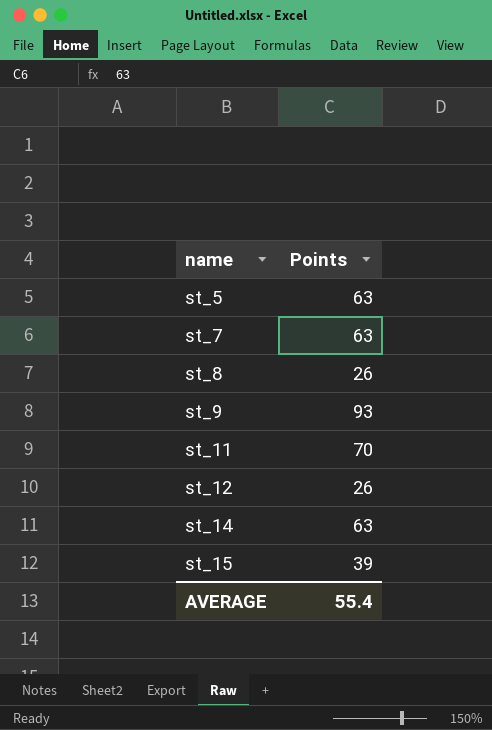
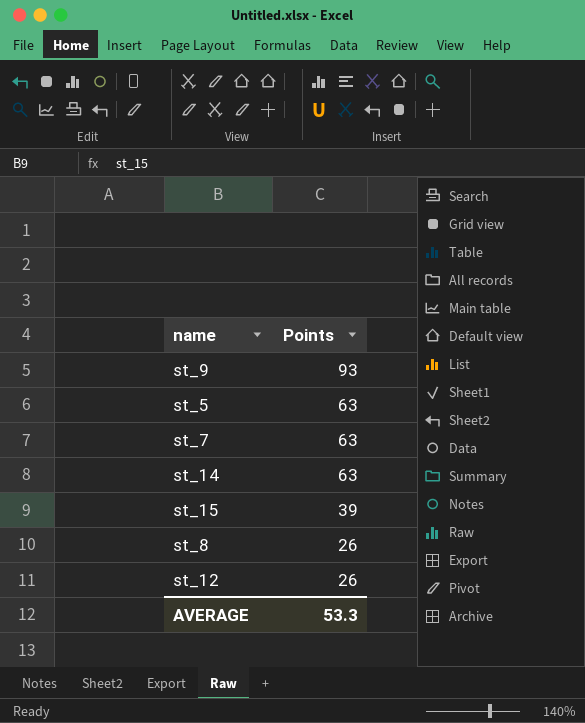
row order: name ascending -> Points descending
row st_11: 70 -> none
AVERAGE | Points: 55.4 -> 53.3

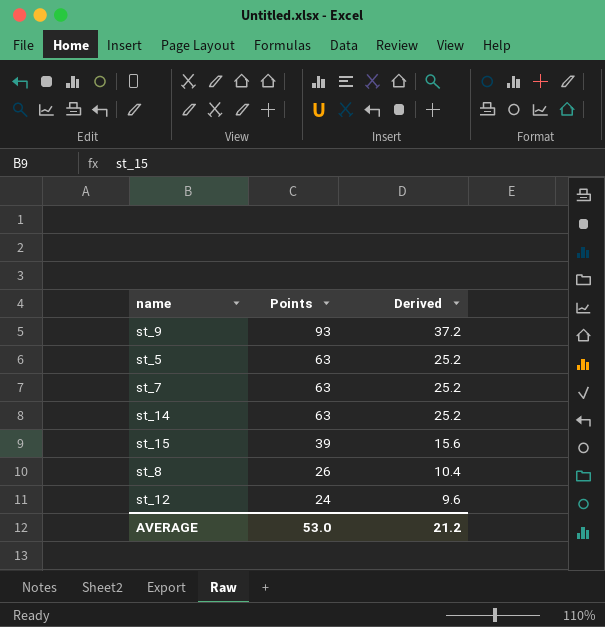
column Derived | formula: none -> [Points] * 0.4
st_12 | Points: 26 -> 24
AVERAGE | Points: 53.3 -> 53.0

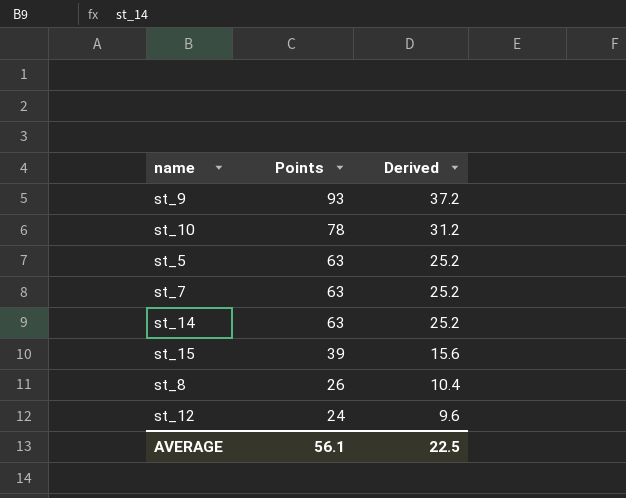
row st_10: none -> 78 | 31.2
AVERAGE | Points: 53.0 -> 56.1
AVERAGE | Derived: 21.2 -> 22.5

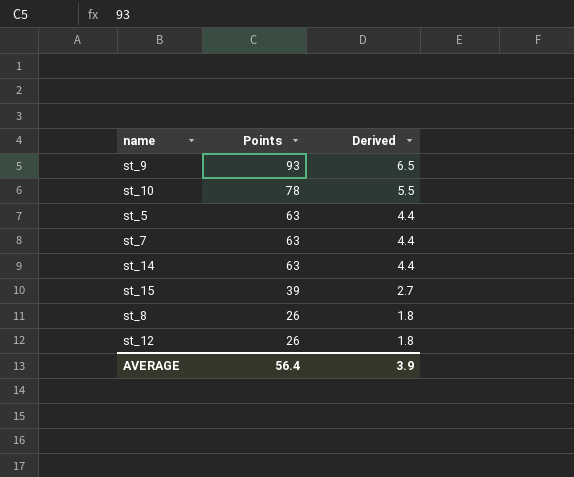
column Derived | formula: [Points] * 0.4 -> [Points] * 0.07
st_12 | Points: 24 -> 26
AVERAGE | Points: 56.1 -> 56.4
AVERAGE | Derived: 22.5 -> 3.9

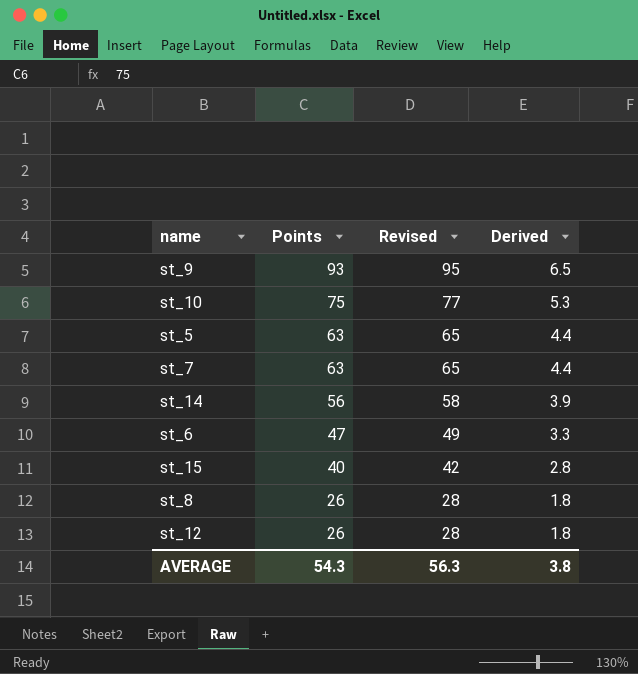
column Revised | formula: none -> [Points] + 2
st_10 | Points: 78 -> 75
st_10 | Derived: 5.5 -> 5.3
st_14 | Points: 63 -> 56
st_14 | Derived: 4.4 -> 3.9
row st_6: none -> 47 | 49 | 3.3
st_15 | Points: 39 -> 40
st_15 | Derived: 2.7 -> 2.8
AVERAGE | Points: 56.4 -> 54.3
AVERAGE | Derived: 3.9 -> 3.8

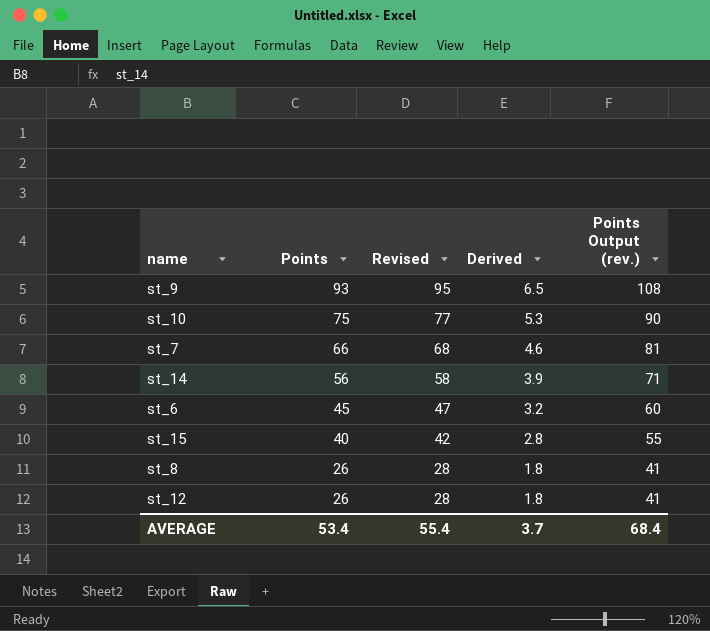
column Points Output (rev.) | formula: none -> [Points] + 15
row st_5: 63 | 65 | 4.4 -> none
st_7 | Points: 63 -> 66
st_7 | Revised: 65 -> 68
st_7 | Derived: 4.4 -> 4.6
st_6 | Points: 47 -> 45
st_6 | Revised: 49 -> 47
st_6 | Derived: 3.3 -> 3.2
AVERAGE | Points: 54.3 -> 53.4
AVERAGE | Revised: 56.3 -> 55.4
AVERAGE | Derived: 3.8 -> 3.7

